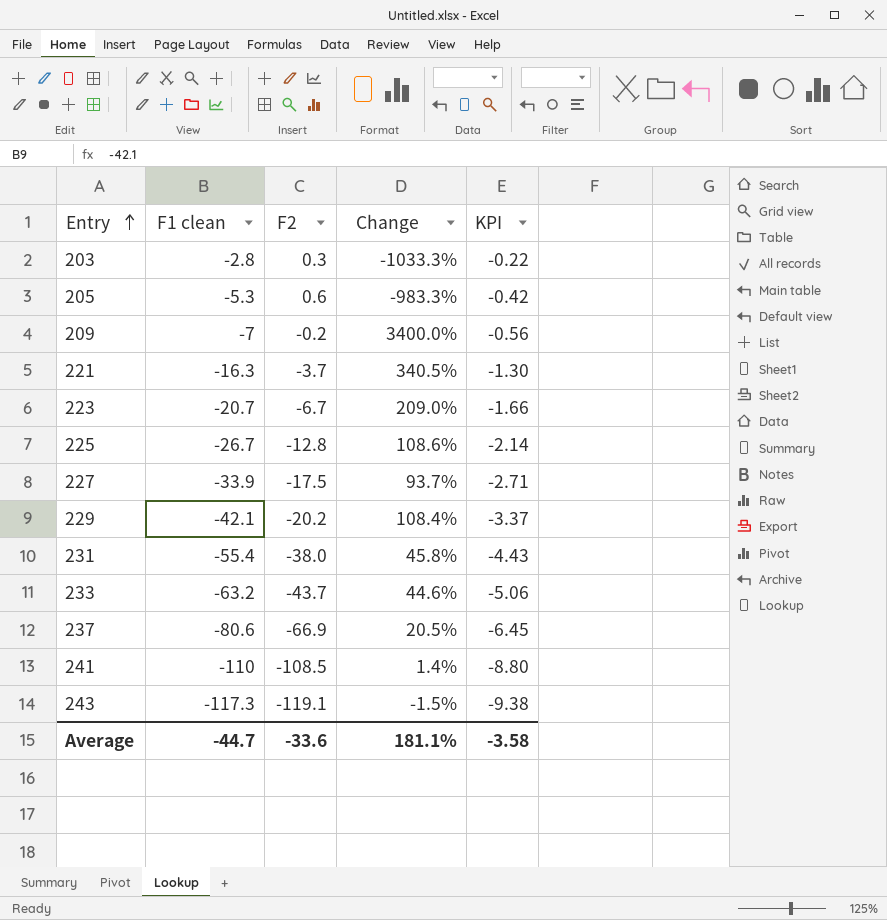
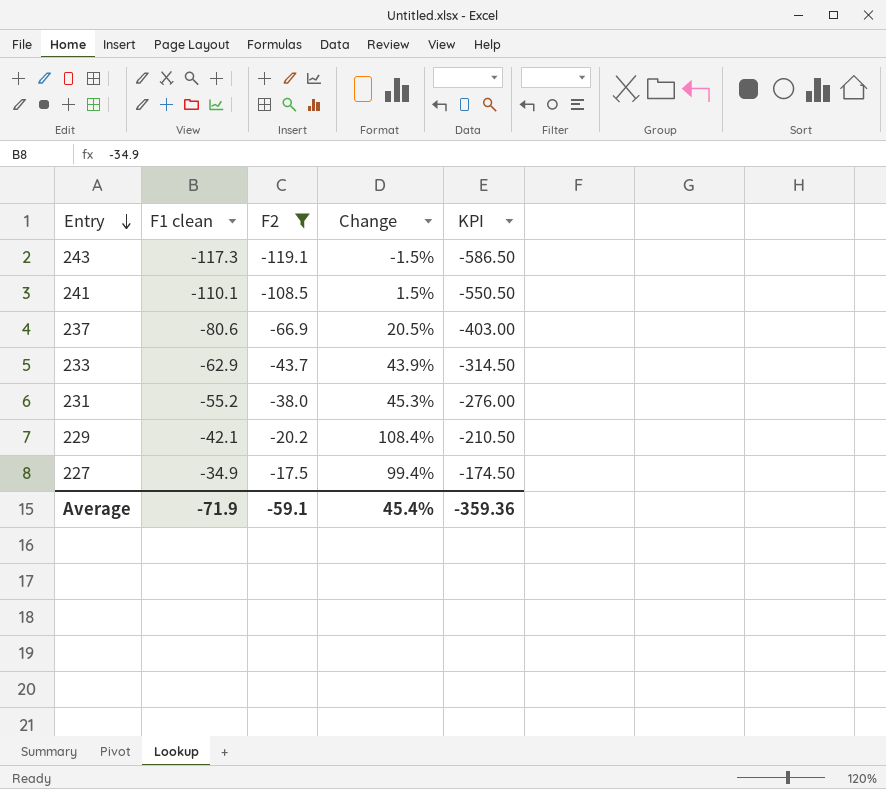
filter: none -> F2 <= -17.5
row order: Entry ascending -> Entry descending
column KPI | formula: [F1 clean] * 0.08 -> [F1 clean] * 5
241 | F1 clean: -110 -> -110.1
241 | Change: 1.4% -> 1.5%
233 | F1 clean: -63.2 -> -62.9
233 | Change: 44.6% -> 43.9%
231 | F1 clean: -55.4 -> -55.2
231 | Change: 45.8% -> 45.3%
227 | F1 clean: -33.9 -> -34.9
227 | Change: 93.7% -> 99.4%
Average | F1 clean: -44.7 -> -71.9
Average | F2: -33.6 -> -59.1
Average | Change: 181.1% -> 45.4%
Average | KPI: -3.58 -> -359.36

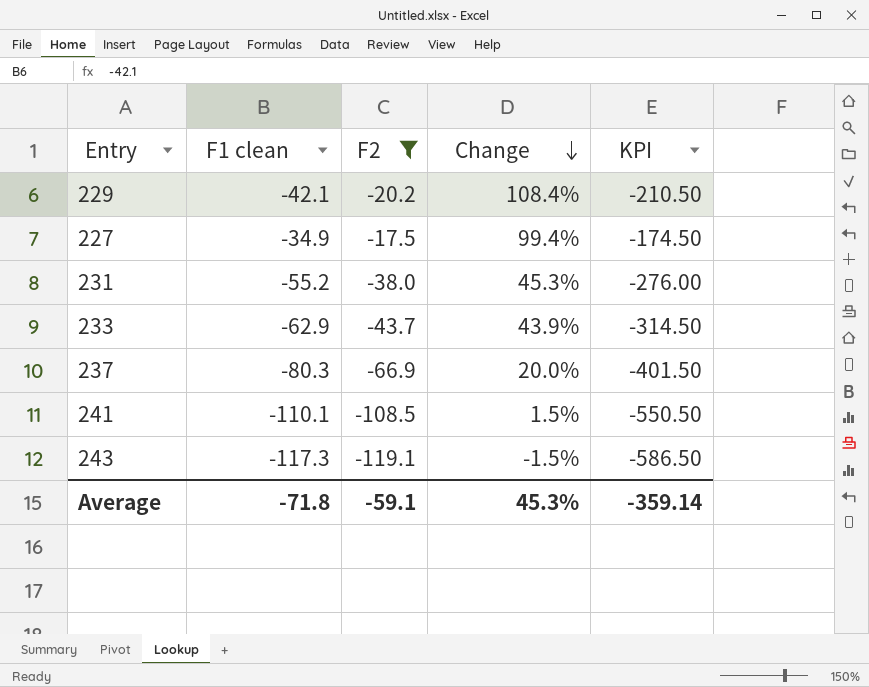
row order: Entry descending -> Change descending
237 | F1 clean: -80.6 -> -80.3
237 | Change: 20.5% -> 20.0%
237 | KPI: -403.00 -> -401.50
Average | F1 clean: -71.9 -> -71.8
Average | Change: 45.4% -> 45.3%
Average | KPI: -359.36 -> -359.14

